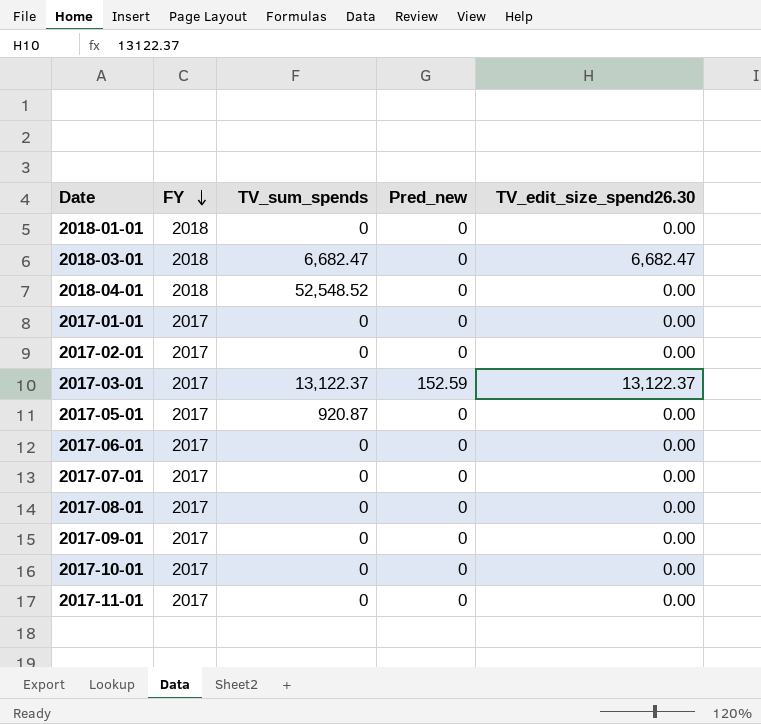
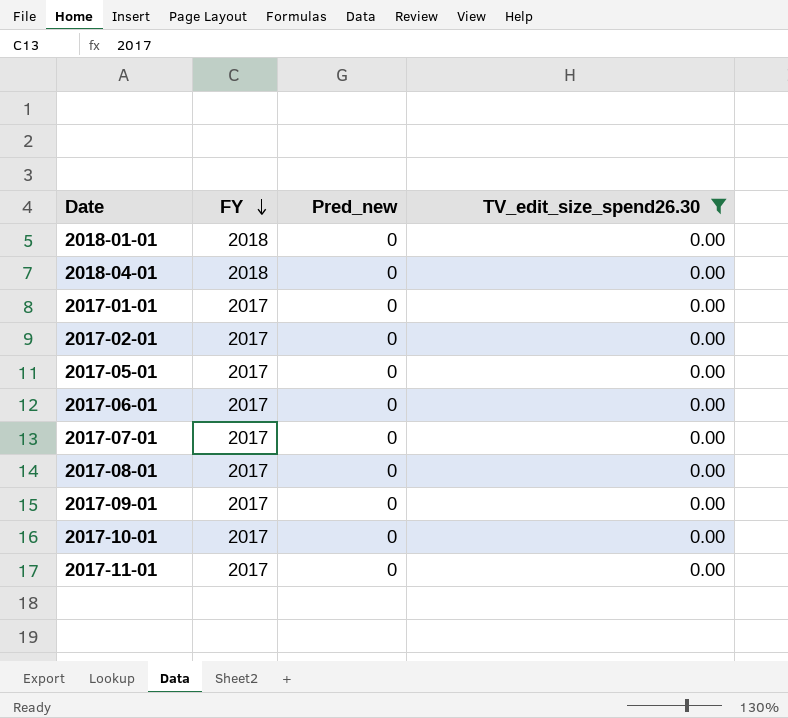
filter: none -> TV_edit_size_spend26.30 = 0.00
column TV_sum_spends | position: 3 -> none

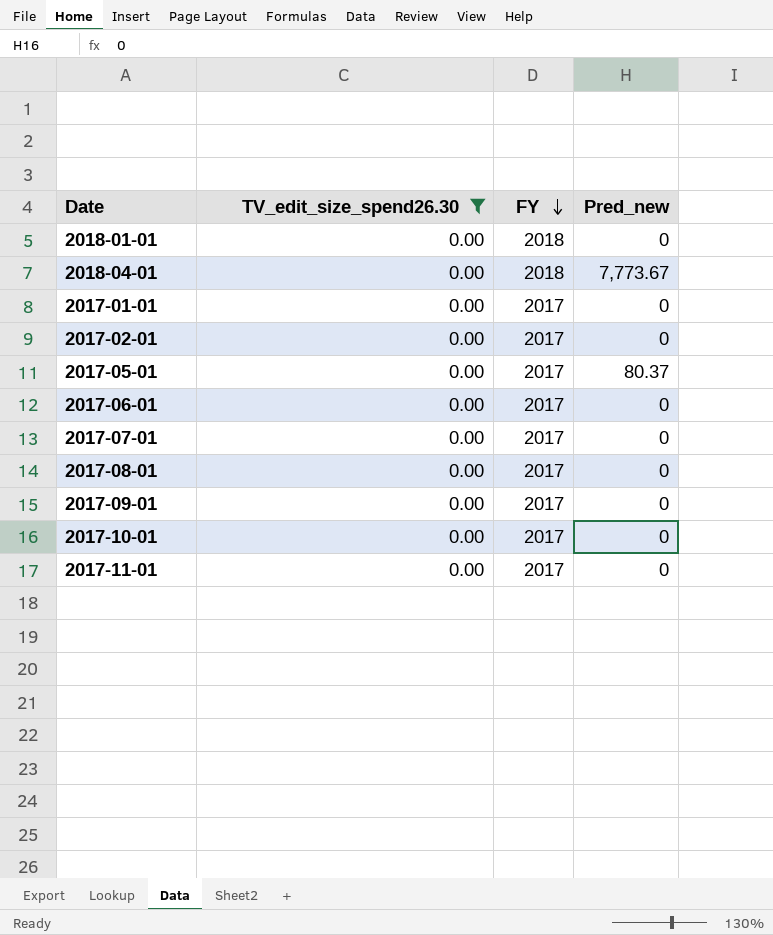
column TV_edit_size_spend26.30 | position: 4 -> 2
2018-04-01 | Pred_new: 0 -> 7,773.67
2017-05-01 | Pred_new: 0 -> 80.37

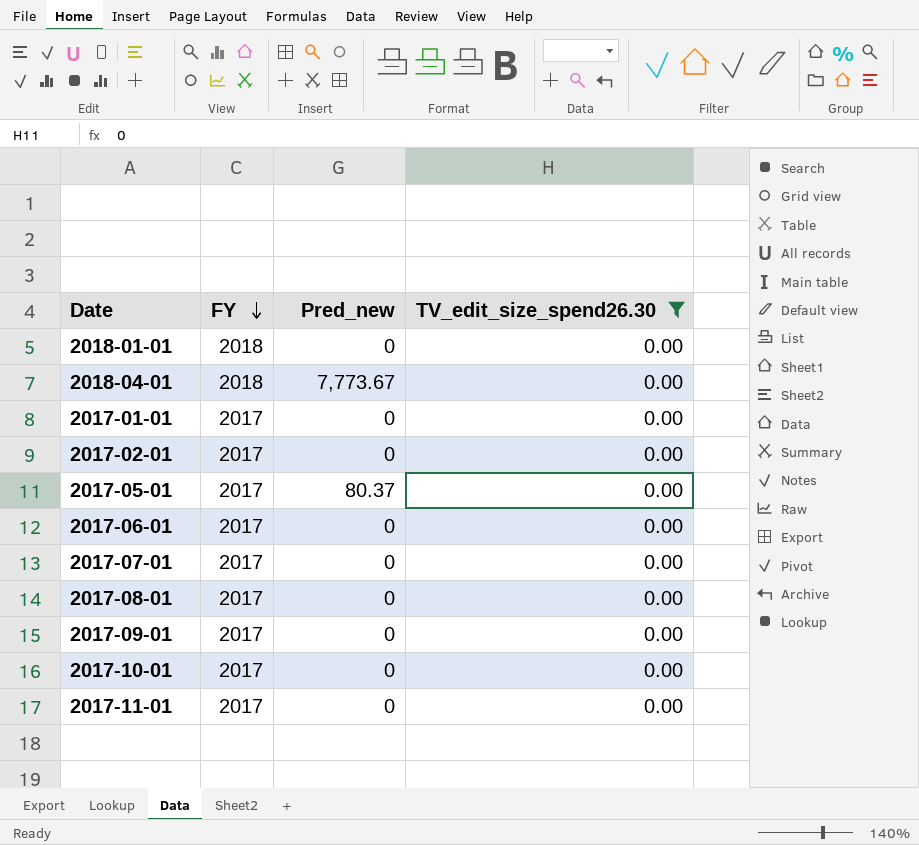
column TV_edit_size_spend26.30 | position: 2 -> 4

